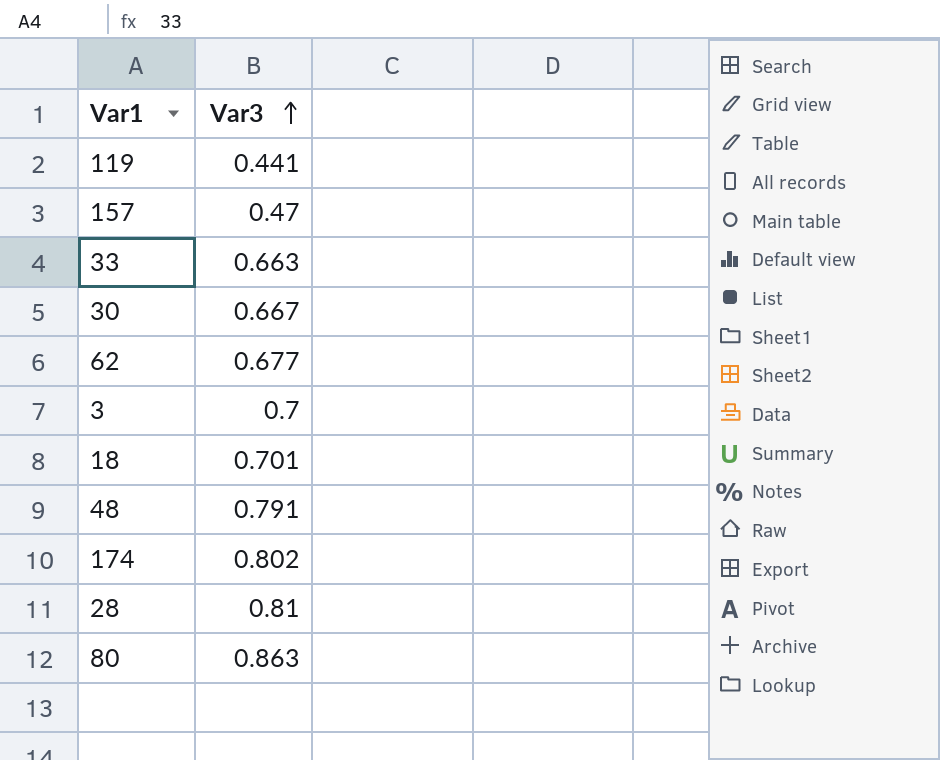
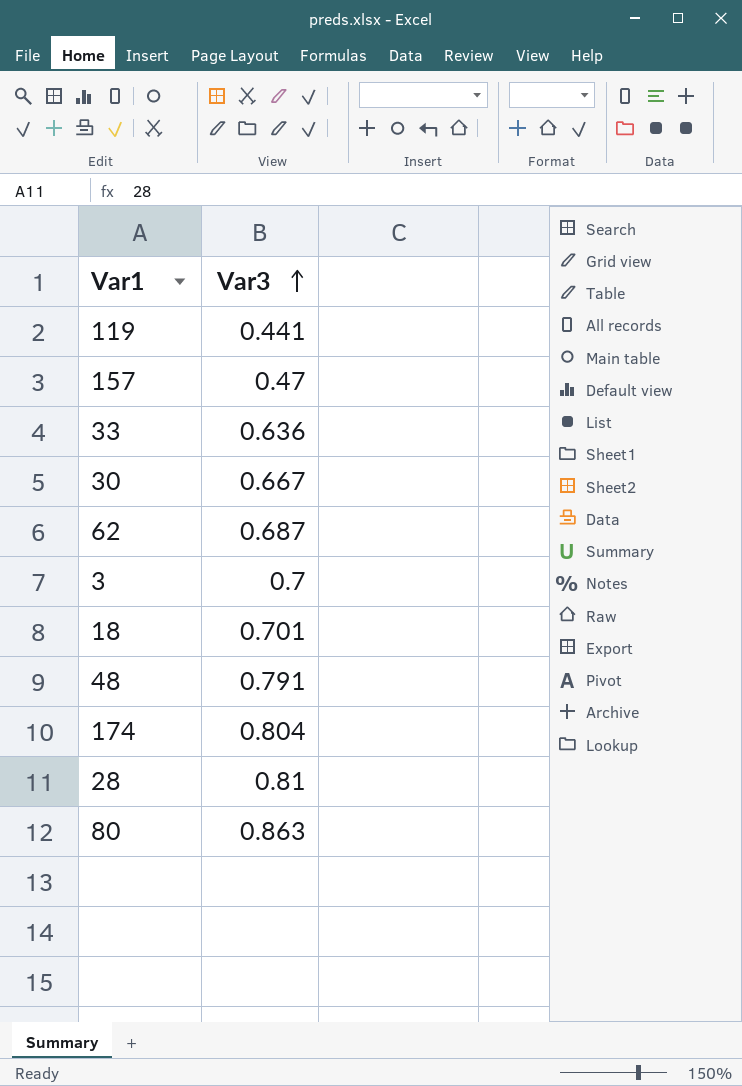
33 | Var3: 0.663 -> 0.636
62 | Var3: 0.677 -> 0.687
174 | Var3: 0.802 -> 0.804

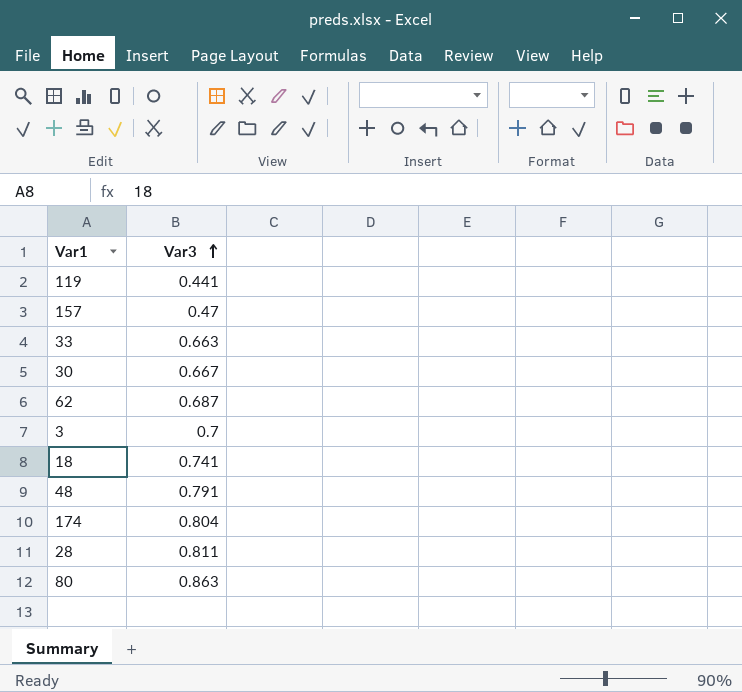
33 | Var3: 0.636 -> 0.663
18 | Var3: 0.701 -> 0.741
28 | Var3: 0.81 -> 0.811

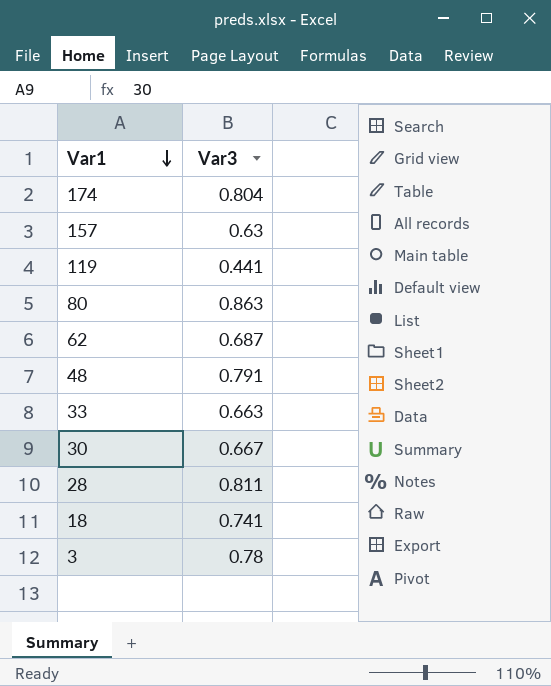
row order: Var3 ascending -> Var1 descending
157 | Var3: 0.47 -> 0.63
3 | Var3: 0.7 -> 0.78

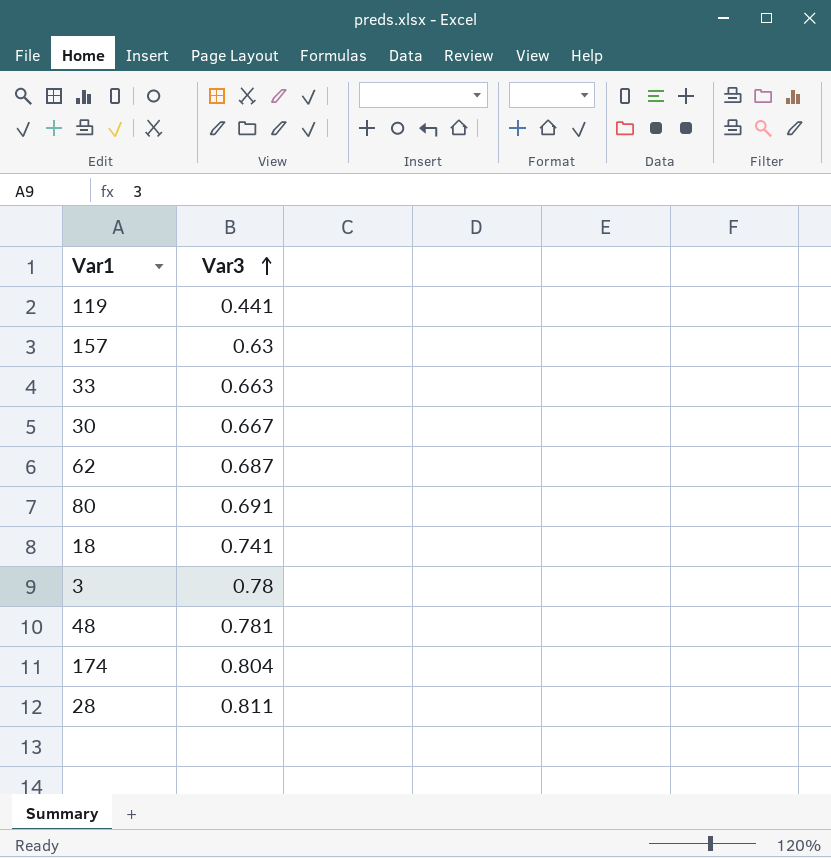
row order: Var1 descending -> Var3 ascending
80 | Var3: 0.863 -> 0.691
48 | Var3: 0.791 -> 0.781

